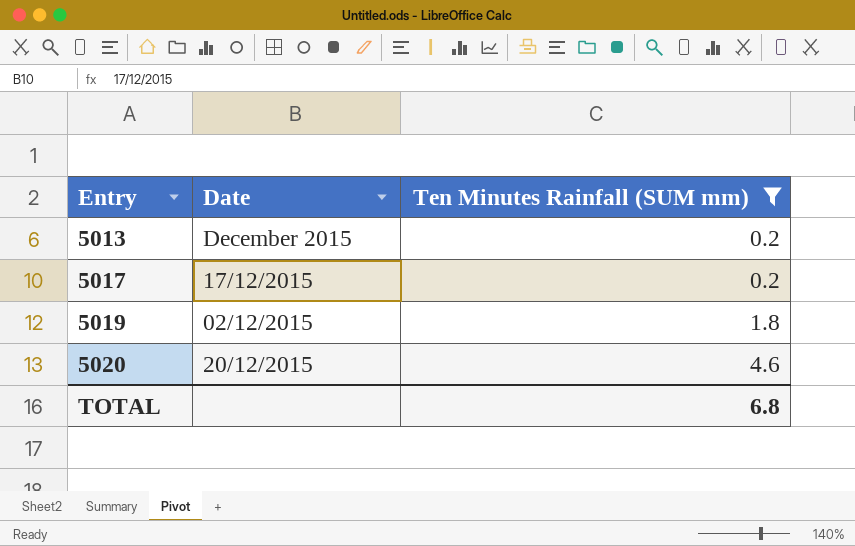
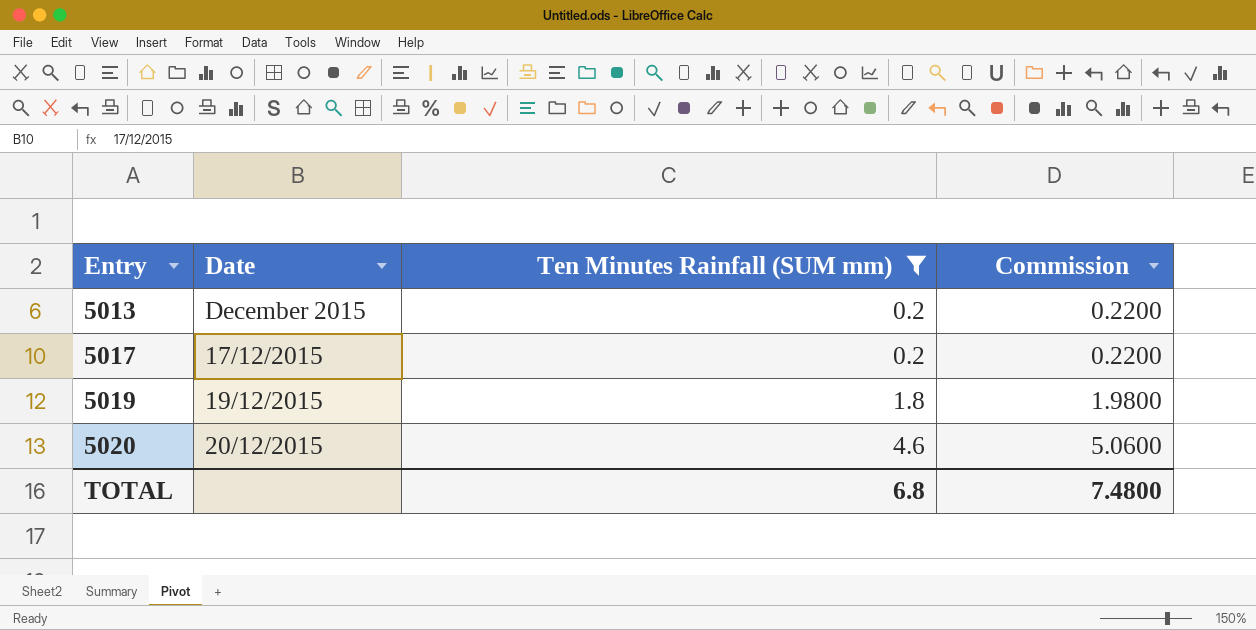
column Commission | formula: none -> [Ten Minutes Rainfall (SUM mm)] * 1.1
5019 | Date: 02/12/2015 -> 19/12/2015

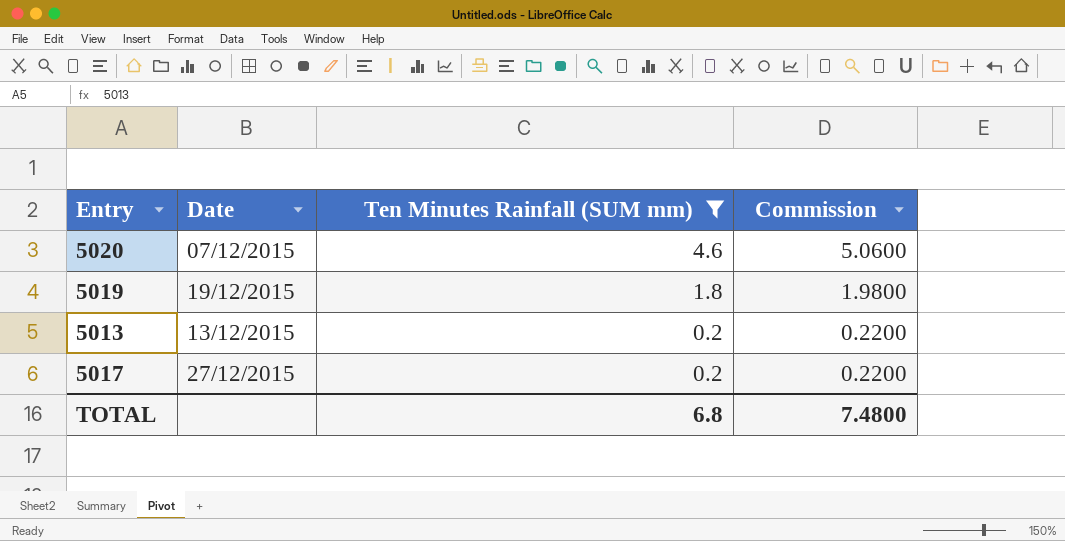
row order: Entry ascending -> Ten Minutes Rainfall (SUM mm) descending
5020 | Date: 20/12/2015 -> 07/12/2015
5013 | Date: December 2015 -> 13/12/2015
5017 | Date: 17/12/2015 -> 27/12/2015

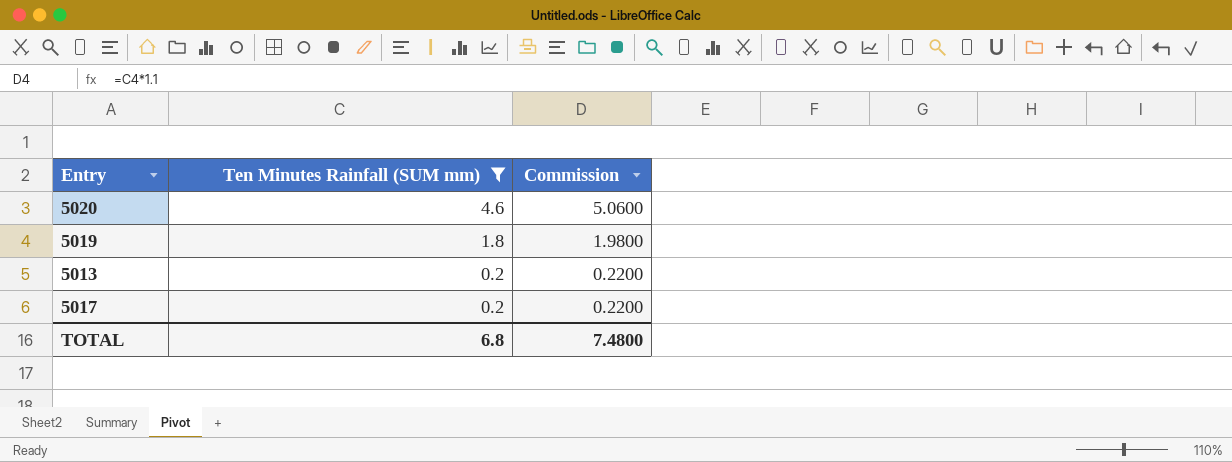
column Date | position: 2 -> none

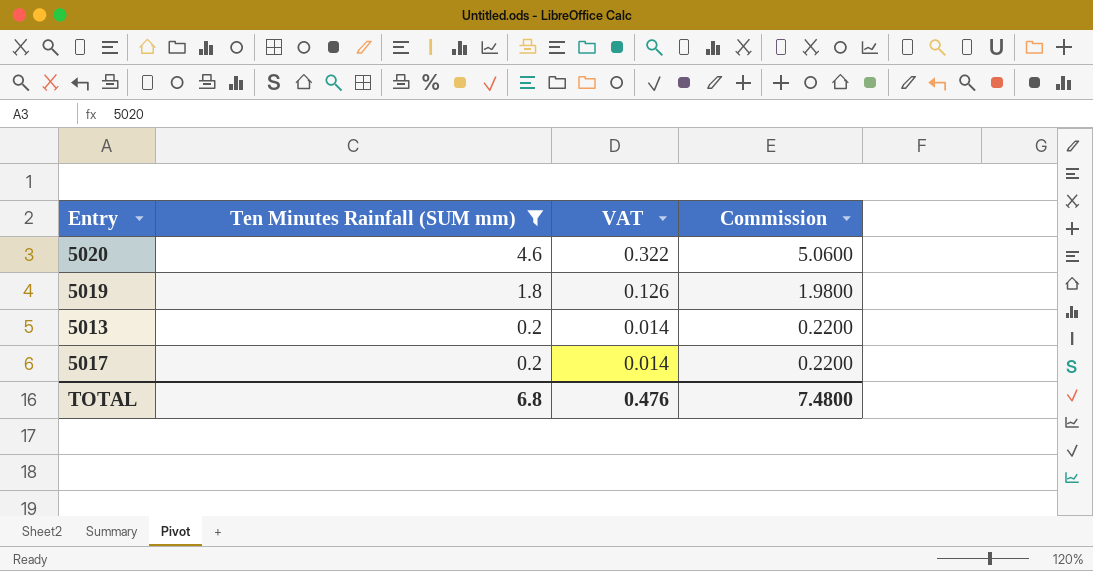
column VAT | formula: none -> [Ten Minutes Rainfall (SUM mm)] * 0.07

